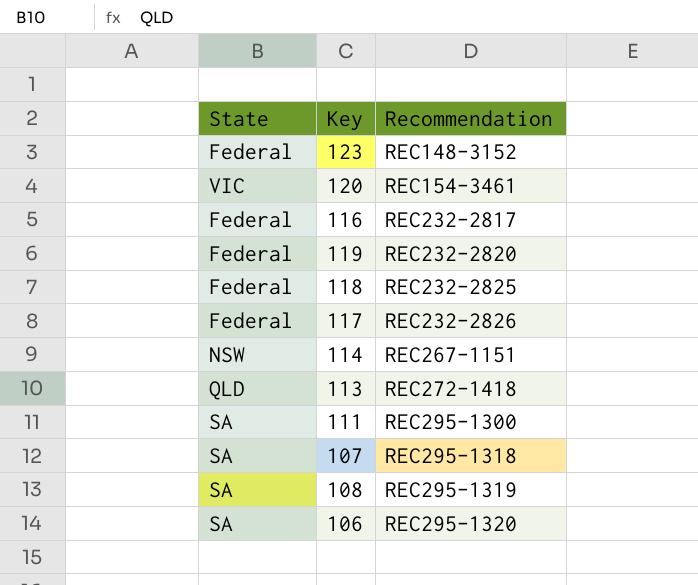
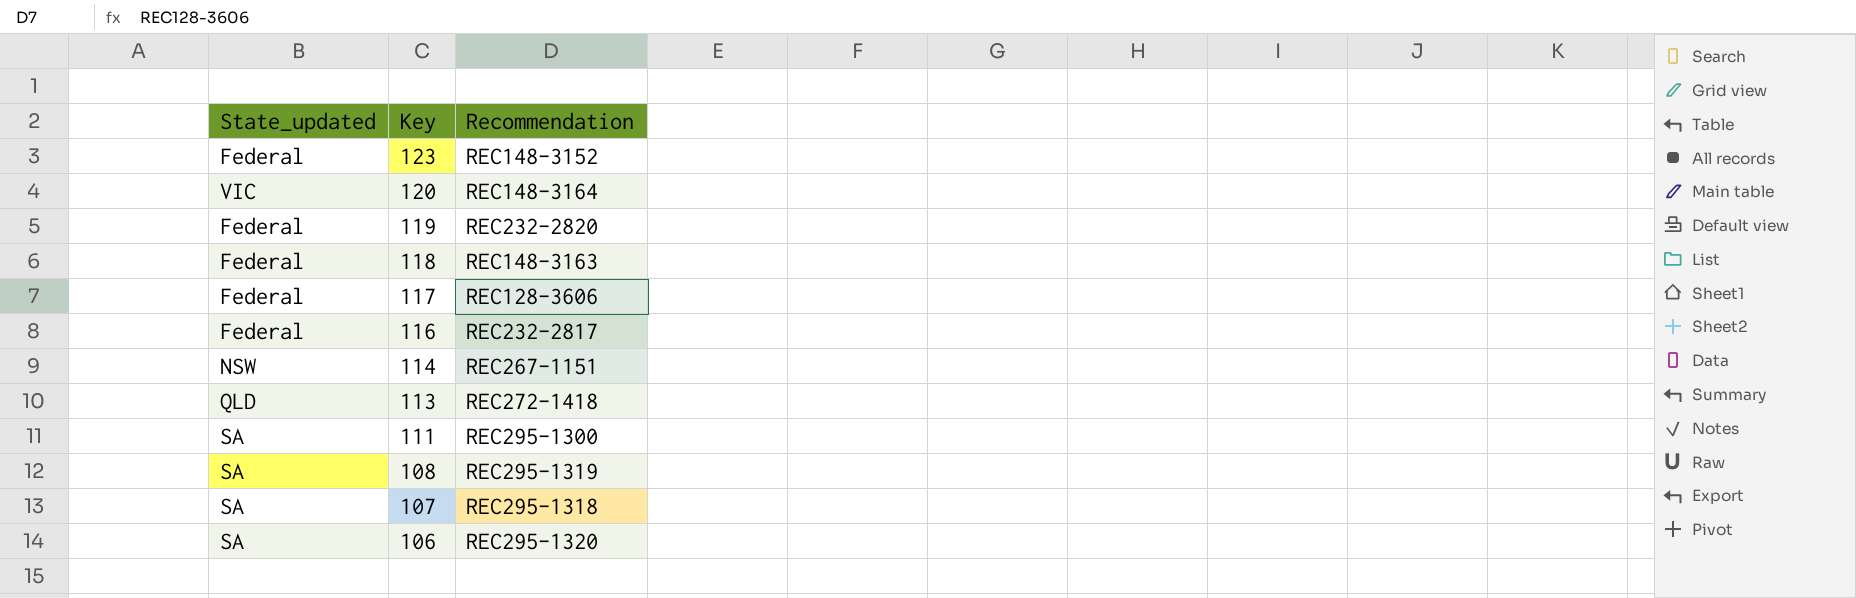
row order: Recommendation ascending -> Key descending
column name: State -> State_updated
120 | Recommendation: REC154-3461 -> REC148-3164
118 | Recommendation: REC232-2825 -> REC148-3163
117 | Recommendation: REC232-2826 -> REC128-3606

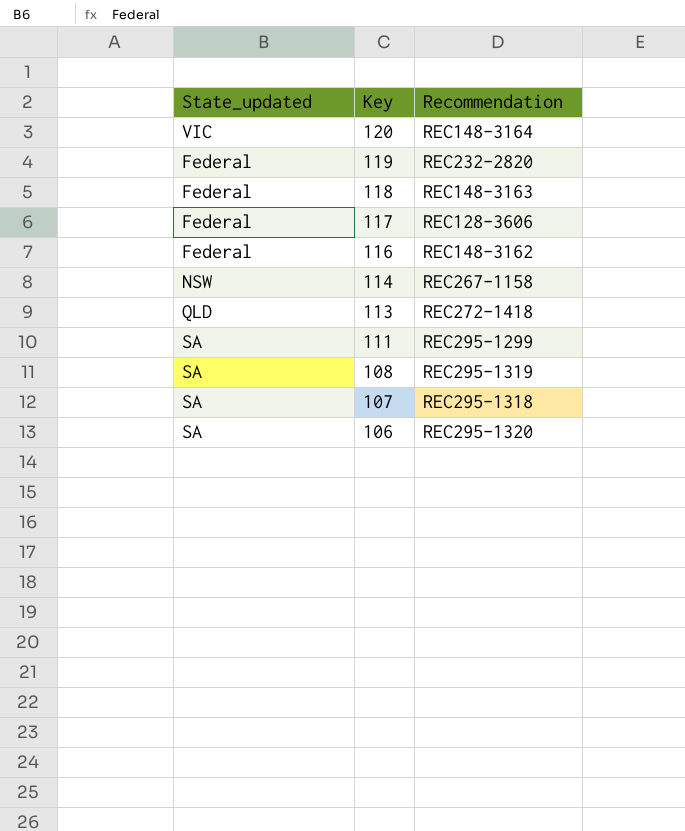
row 123: Federal | REC148-3152 -> none
116 | Recommendation: REC232-2817 -> REC148-3162
114 | Recommendation: REC267-1151 -> REC267-1158
111 | Recommendation: REC295-1300 -> REC295-1299

